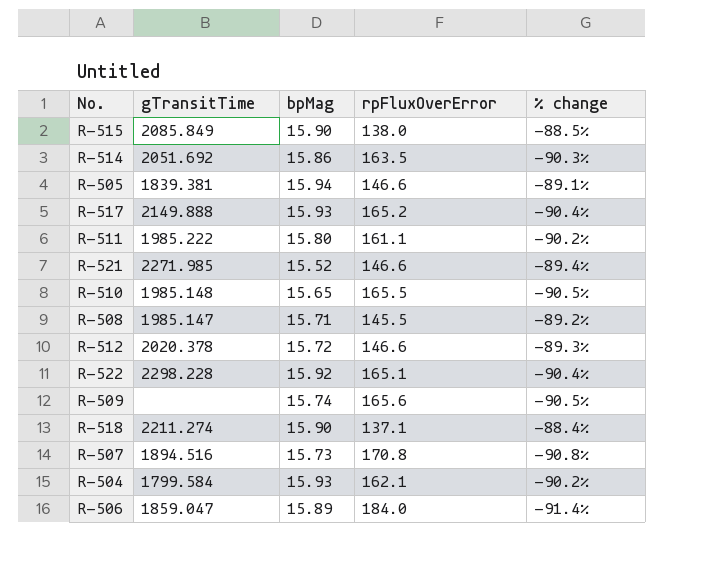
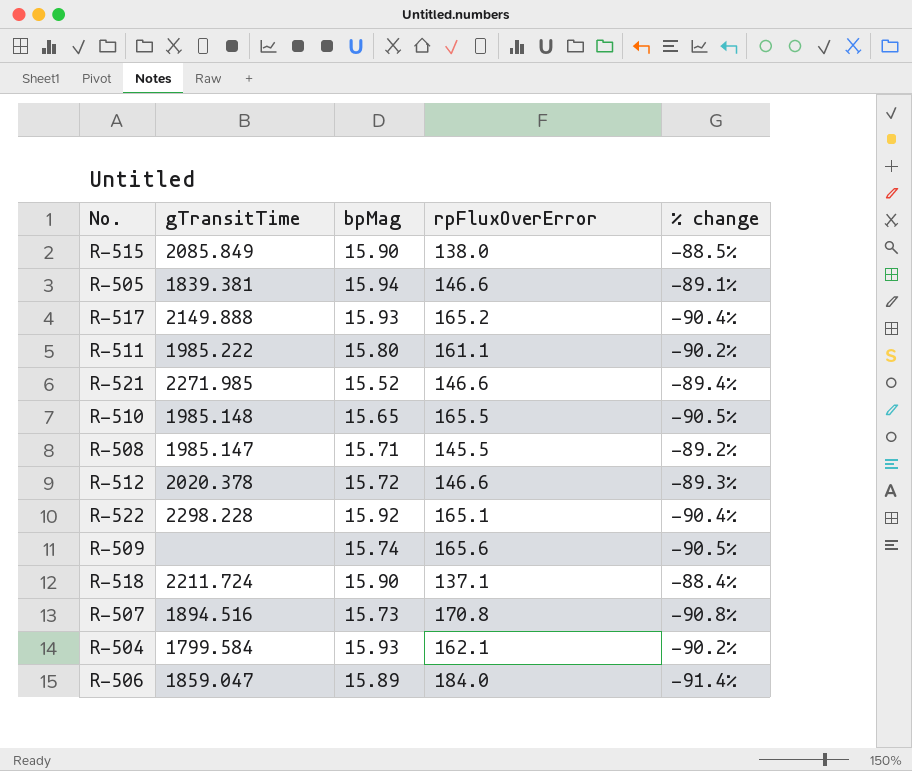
row R-514: 2051.692 | 15.86 | 163.5 | -90.3% -> none
R-518 | gTransitTime: 2211.274 -> 2211.724

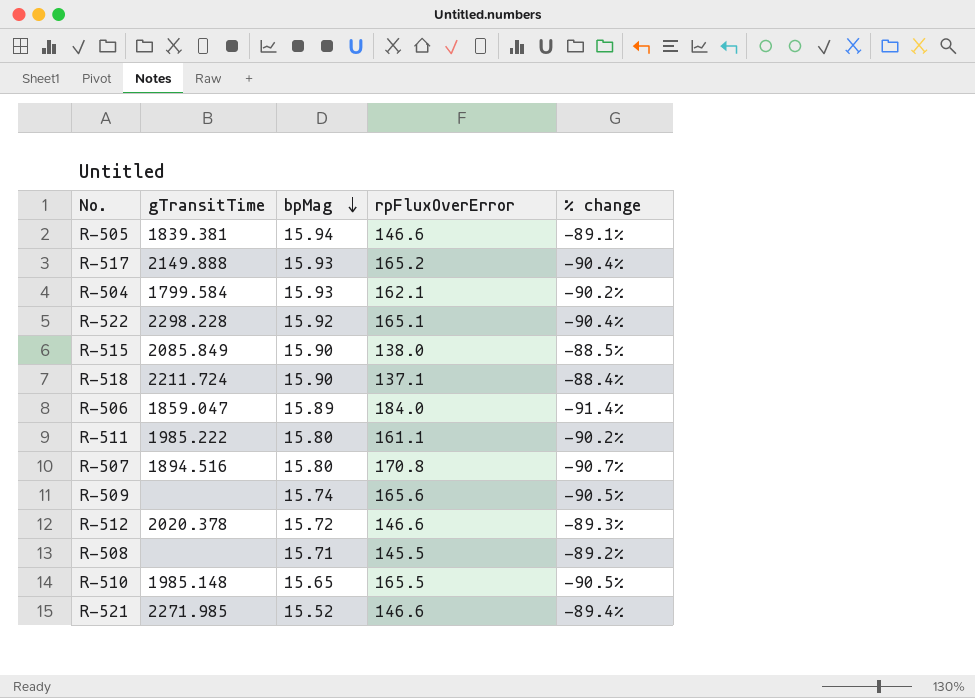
row order: none -> bpMag descending
R-507 | bpMag: 15.73 -> 15.80
R-507 | % change: -90.8% -> -90.7%
R-508 | gTransitTime: 1985.147 -> none

